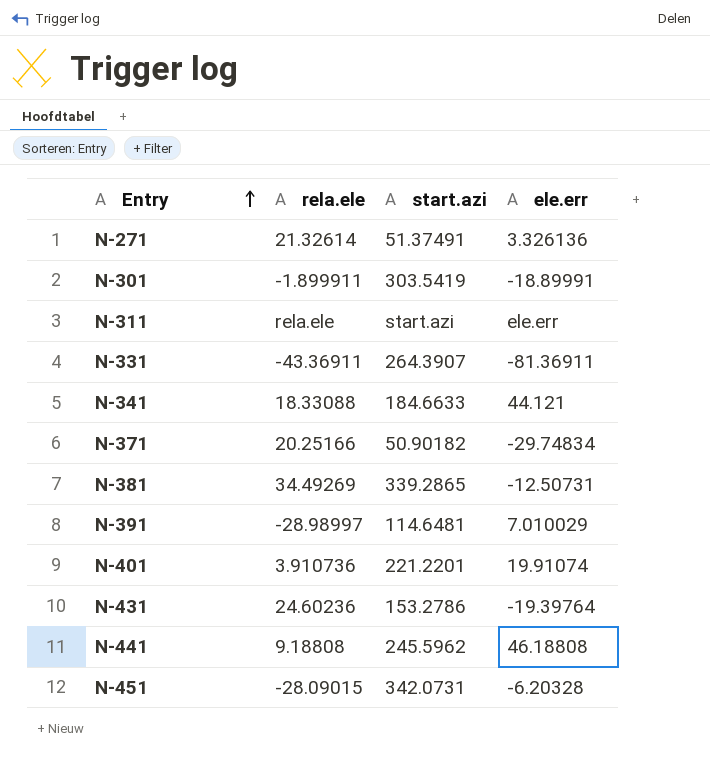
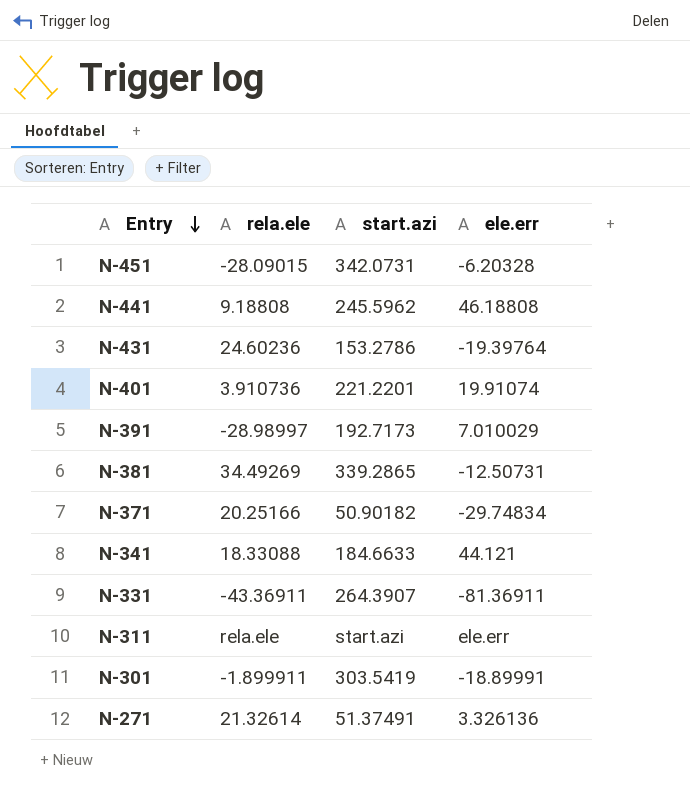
row order: Entry ascending -> Entry descending
N-391 | start.azi: 114.6481 -> 192.7173

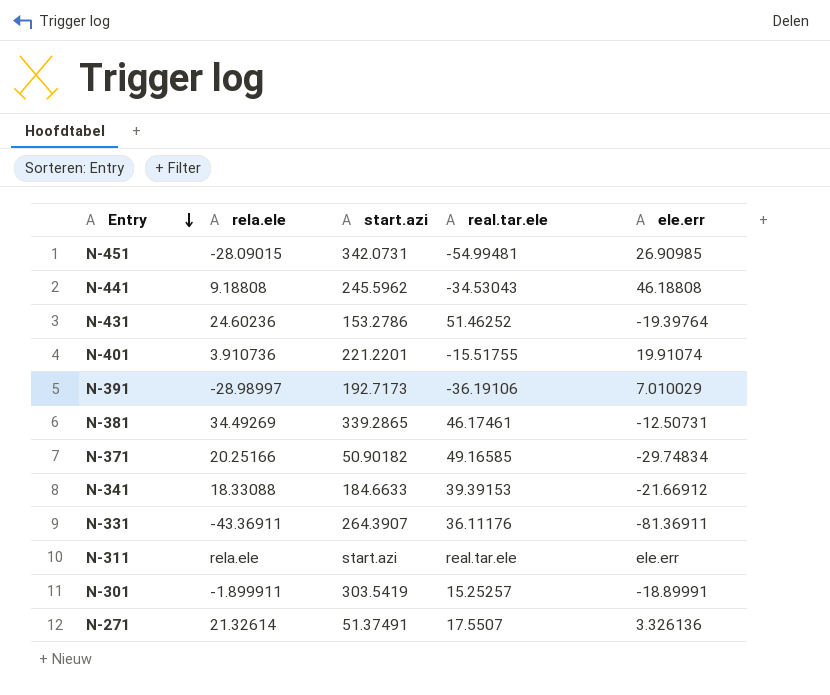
column real.tar.ele | position: none -> 4
N-451 | ele.err: -6.20328 -> 26.90985
N-341 | ele.err: 44.121 -> -21.66912

